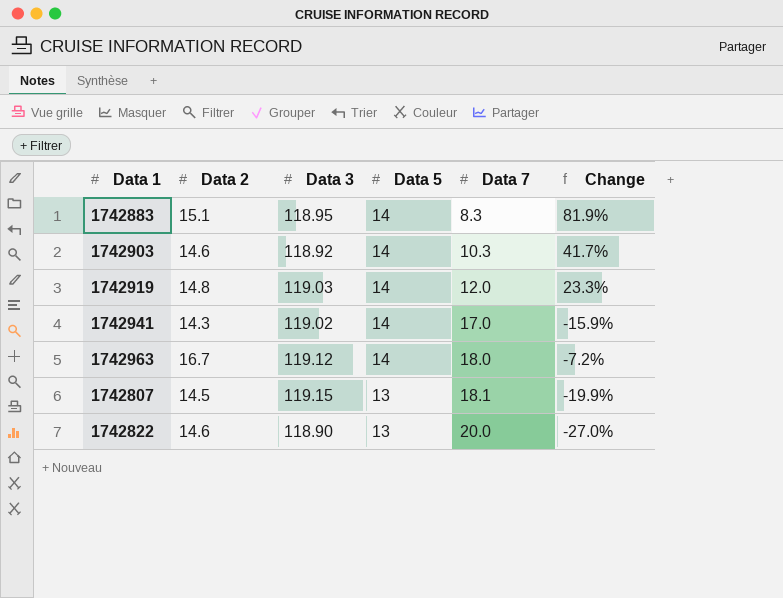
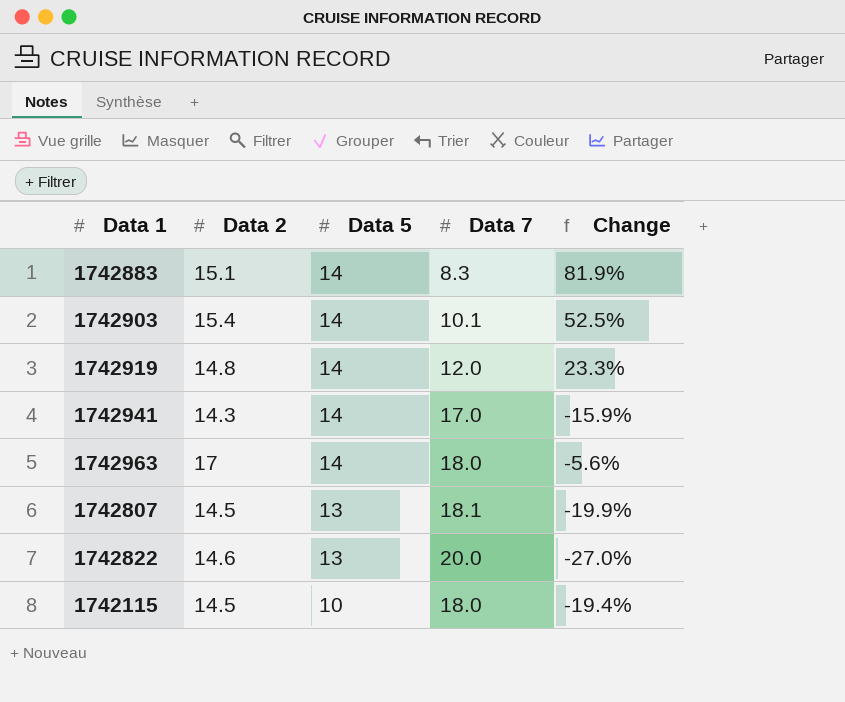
column Data 3 | position: 3 -> none
1742903 | Data 2: 14.6 -> 15.4
1742903 | Data 7: 10.3 -> 10.1
1742903 | Change: 41.7% -> 52.5%
1742963 | Data 2: 16.7 -> 17
1742963 | Change: -7.2% -> -5.6%
row 1742115: none -> 14.5 | 10 | 18.0 | -19.4%

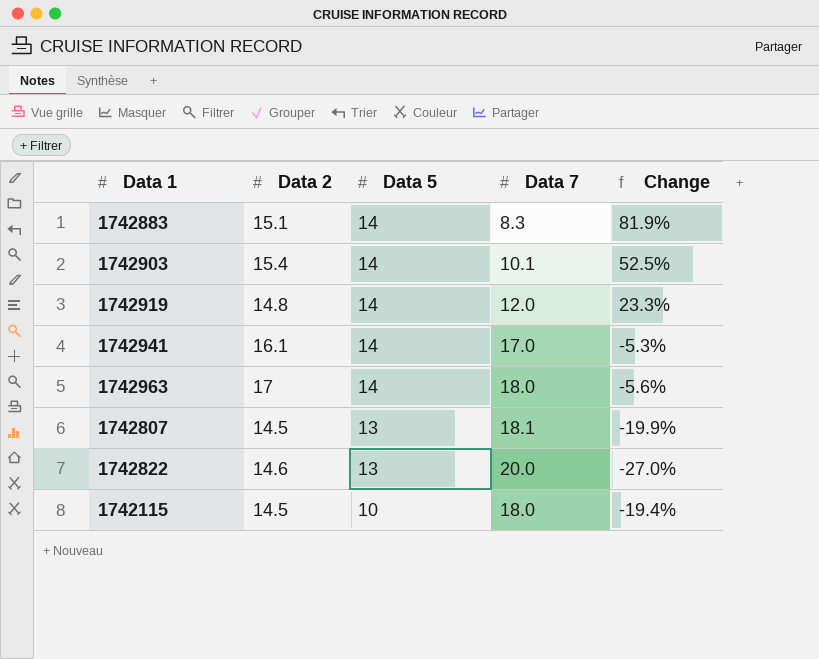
1742941 | Data 2: 14.3 -> 16.1
1742941 | Change: -15.9% -> -5.3%

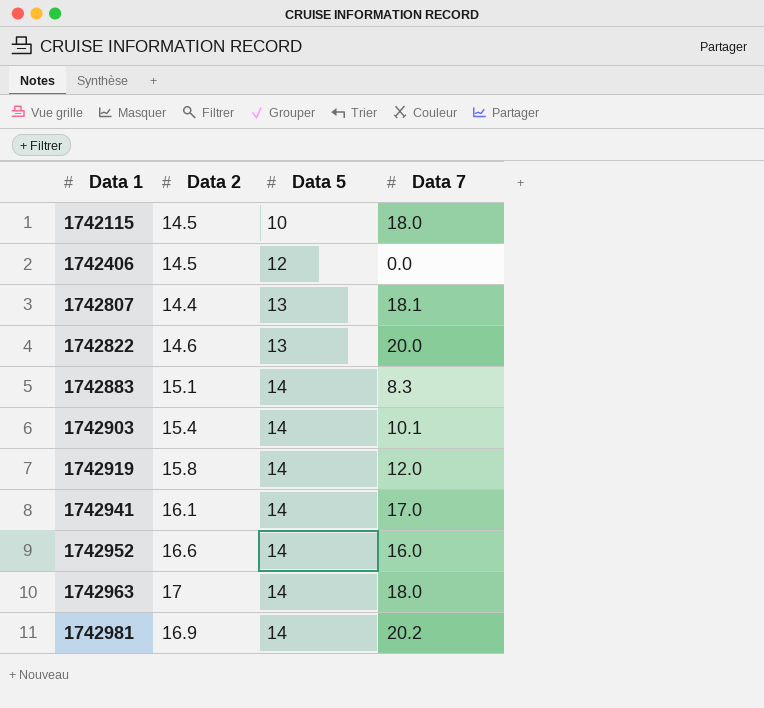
row order: Data 5 descending -> Data 1 ascending
column Change | formula: ([Data 2] - [Data 7]) / [Data 7] -> none
row 1742406: none -> 14.5 | 12 | 0.0
1742807 | Data 2: 14.5 -> 14.4
1742919 | Data 2: 14.8 -> 15.8
row 1742952: none -> 16.6 | 14 | 16.0
row 1742981: none -> 16.9 | 14 | 20.2

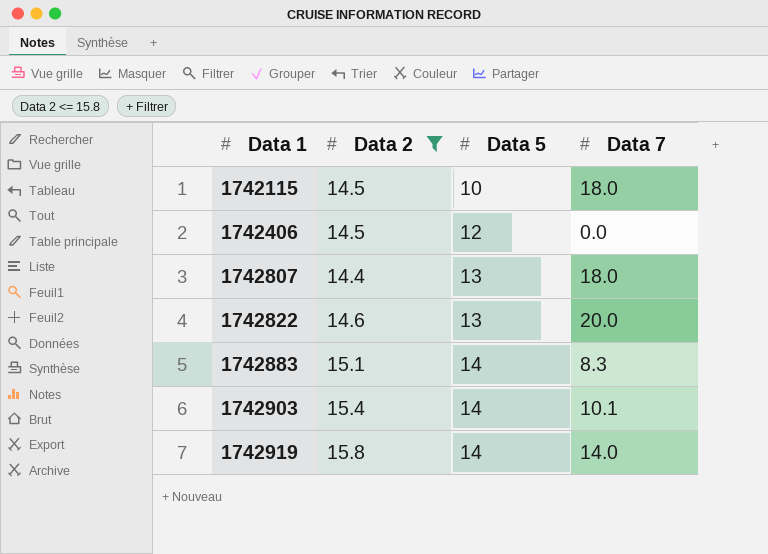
filter: none -> Data 2 <= 15.8
1742807 | Data 7: 18.1 -> 18.0
1742919 | Data 7: 12.0 -> 14.0

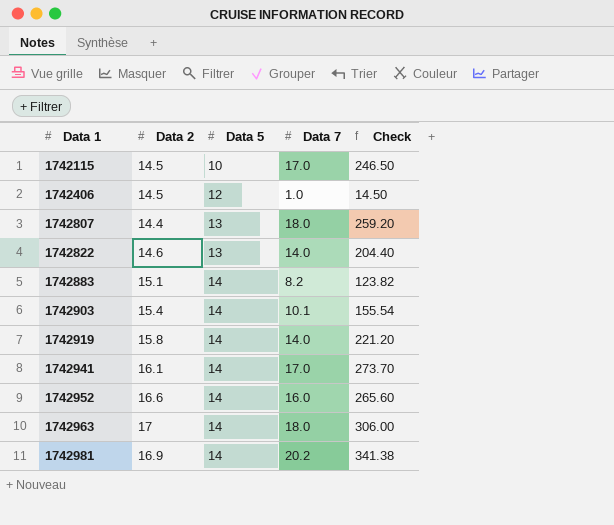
filter: Data 2 <= 15.8 -> none
column Check | formula: none -> [Data 2] * [Data 7]
1742115 | Data 7: 18.0 -> 17.0
1742406 | Data 7: 0.0 -> 1.0
1742822 | Data 7: 20.0 -> 14.0
1742883 | Data 7: 8.3 -> 8.2

